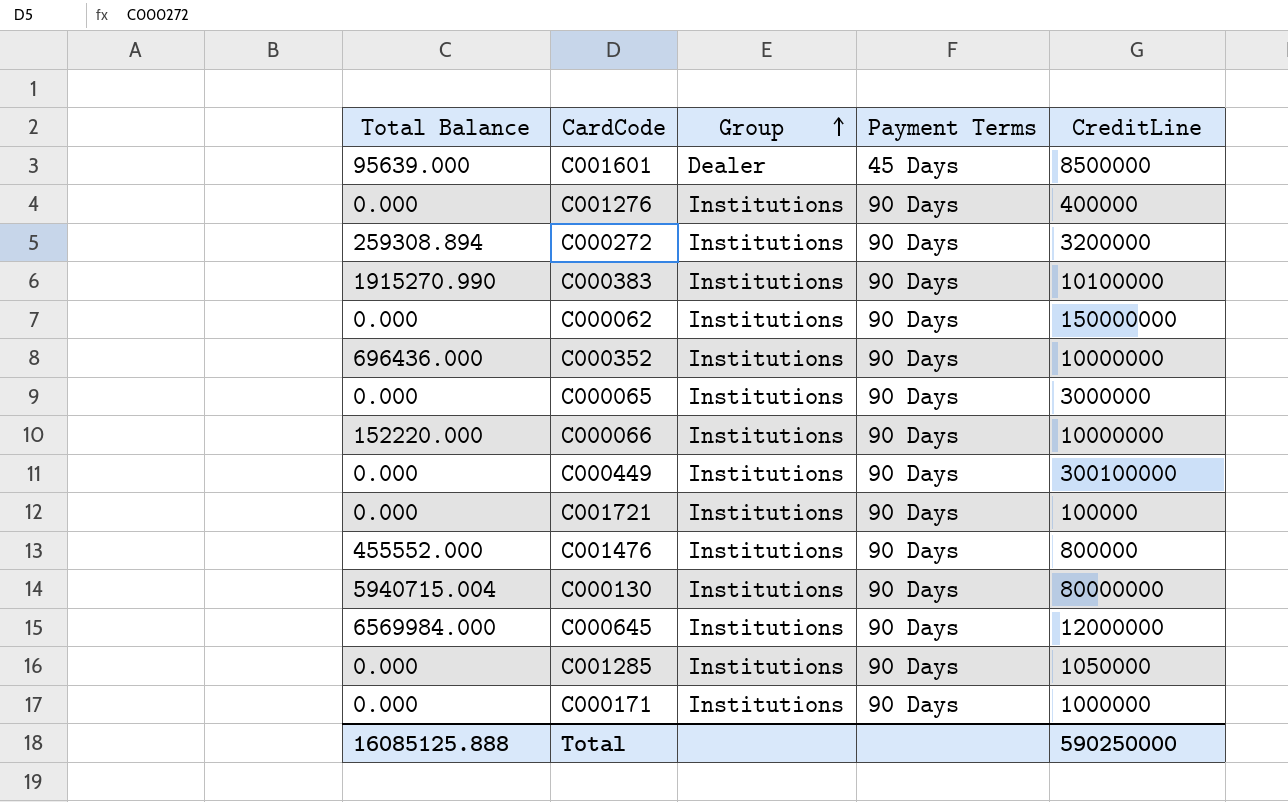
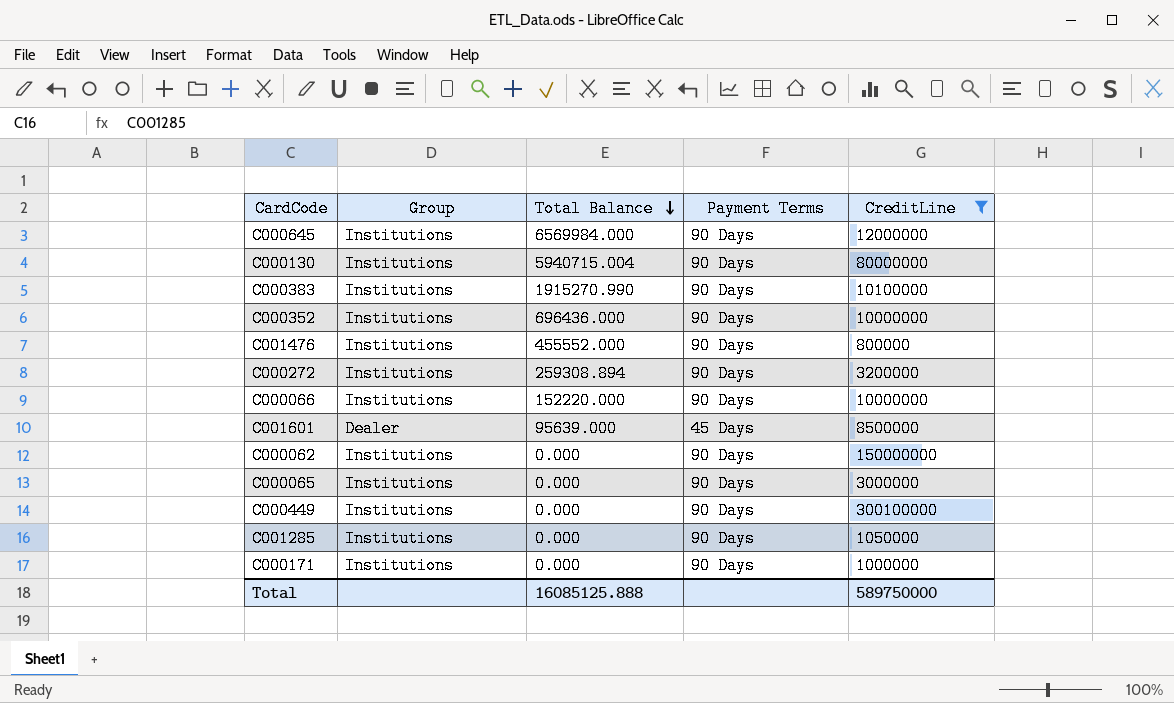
filter: none -> CreditLine >= 800000
row order: Group ascending -> Total Balance descending
column Total Balance | position: 1 -> 3
Total | CreditLine: 590250000 -> 589750000

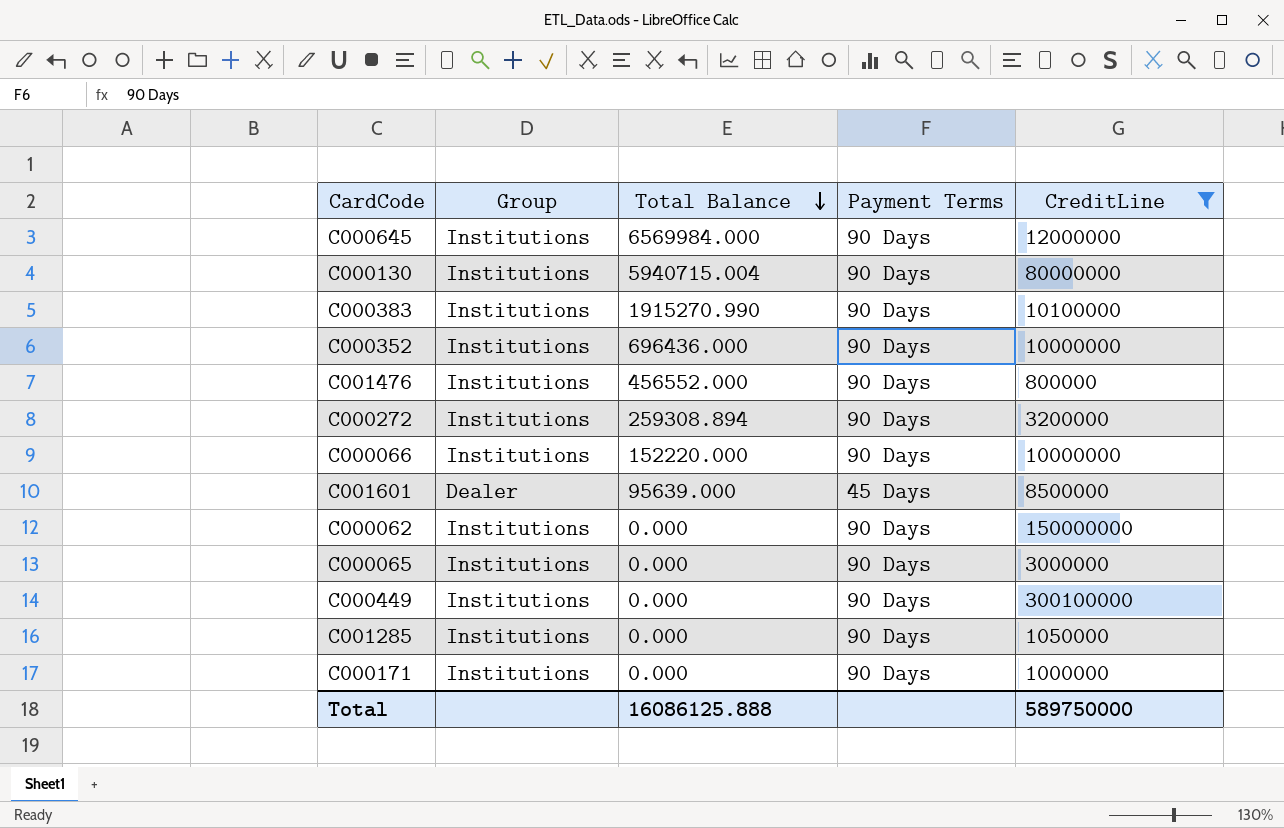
C001476 | Total Balance: 455552.000 -> 456552.000
Total | Total Balance: 16085125.888 -> 16086125.888

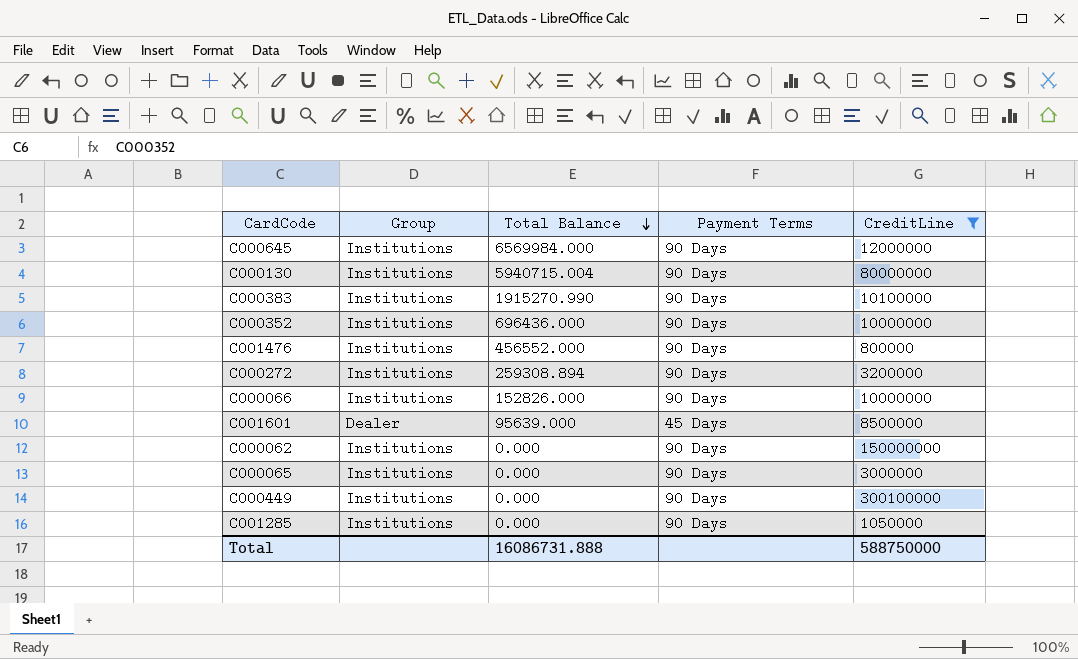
row C000171: Institutions | 0.000 | 90 Days | 1000000 -> none
C000066 | Total Balance: 152220.000 -> 152826.000
Total | Total Balance: 16086125.888 -> 16086731.888
Total | CreditLine: 589750000 -> 588750000

